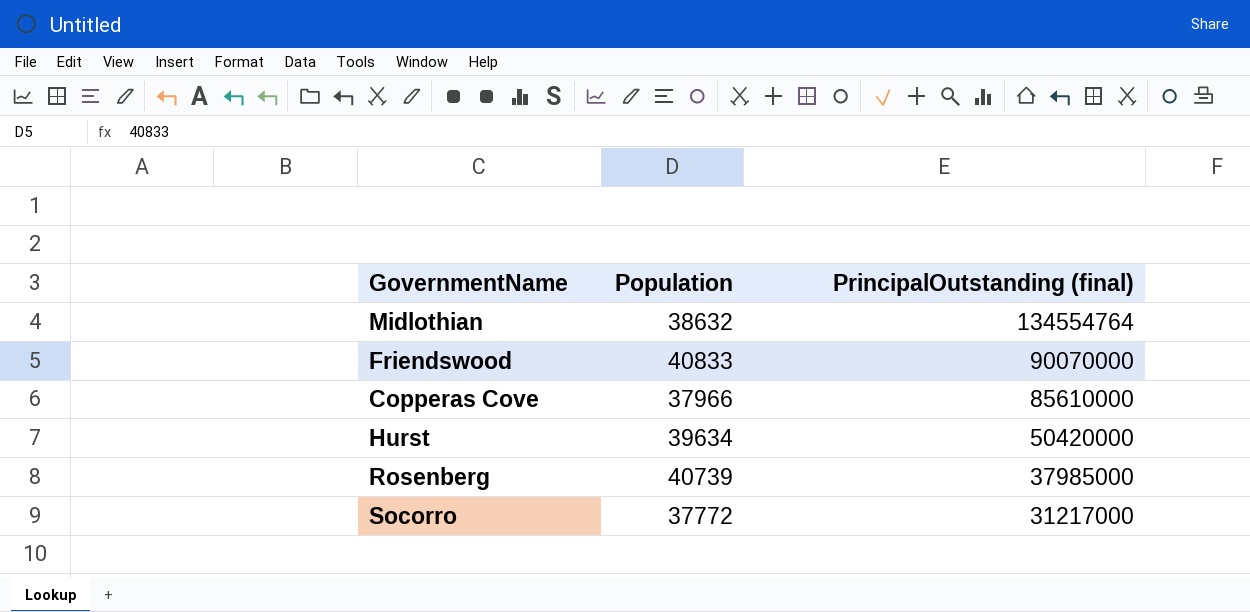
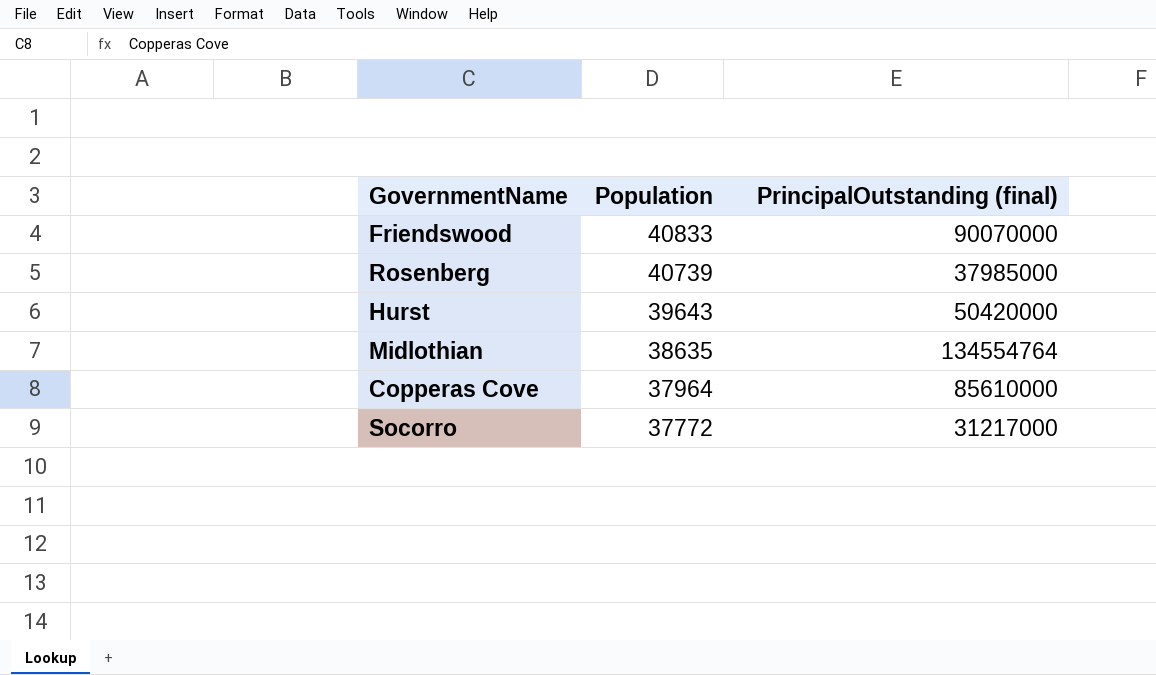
row order: PrincipalOutstanding (final) descending -> Population descending
Hurst | Population: 39634 -> 39643
Midlothian | Population: 38632 -> 38635
Copperas Cove | Population: 37966 -> 37964

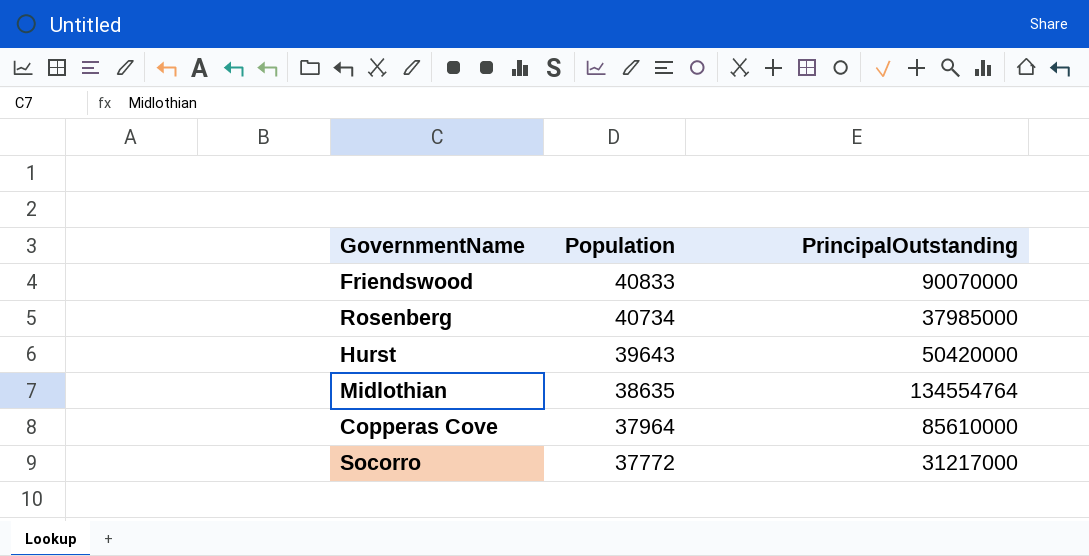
column name: PrincipalOutstanding (final) -> PrincipalOutstanding
Rosenberg | Population: 40739 -> 40734

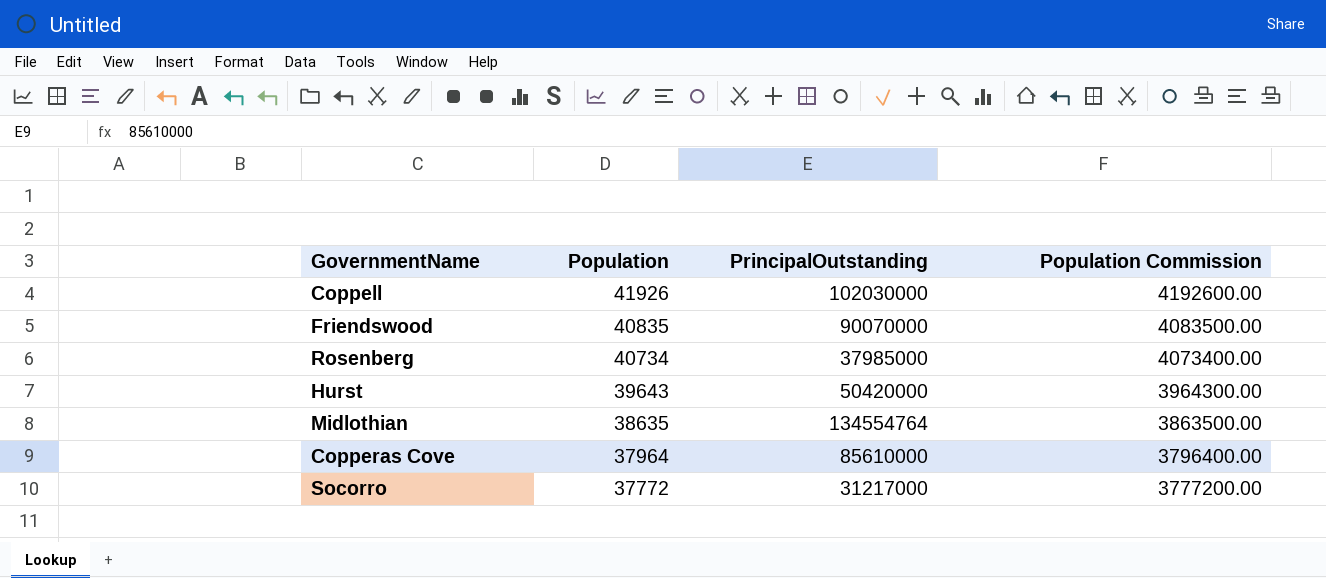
column Population Commission | formula: none -> [Population] * 100
row Coppell: none -> 41926 | 102030000 | 4192600.00
Friendswood | Population: 40833 -> 40835

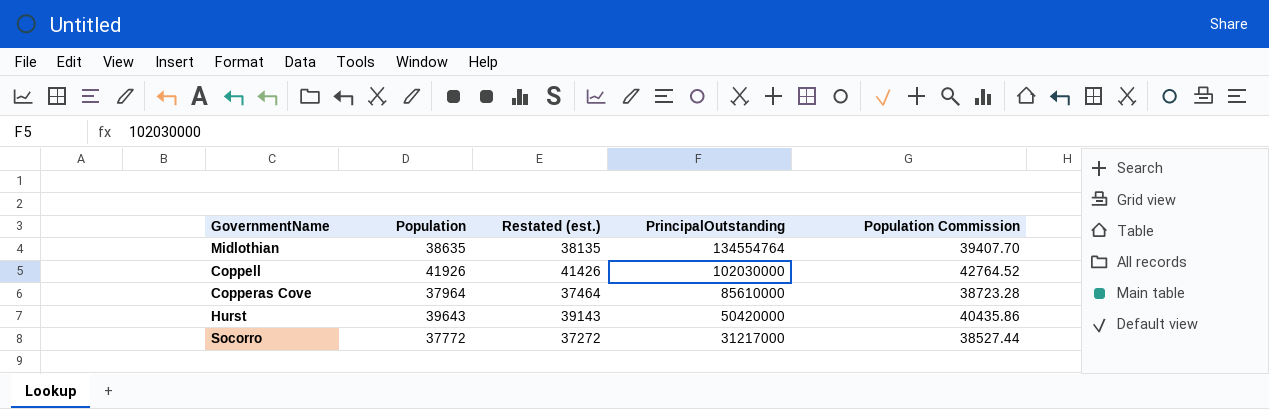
row order: Population descending -> PrincipalOutstanding descending
column Restated (est.) | formula: none -> [Population] - 500
column Population Commission | formula: [Population] * 100 -> [Population] * 1.02
row Friendswood: 40835 | 90070000 | 4083500.00 -> none
row Rosenberg: 40734 | 37985000 | 4073400.00 -> none

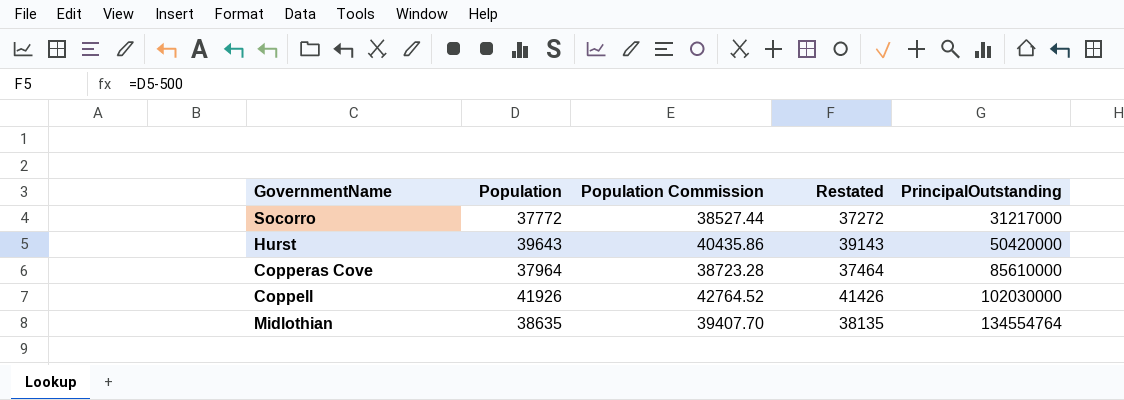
row order: PrincipalOutstanding descending -> PrincipalOutstanding ascending
column Population Commission | position: 5 -> 3
column name: Restated (est.) -> Restated

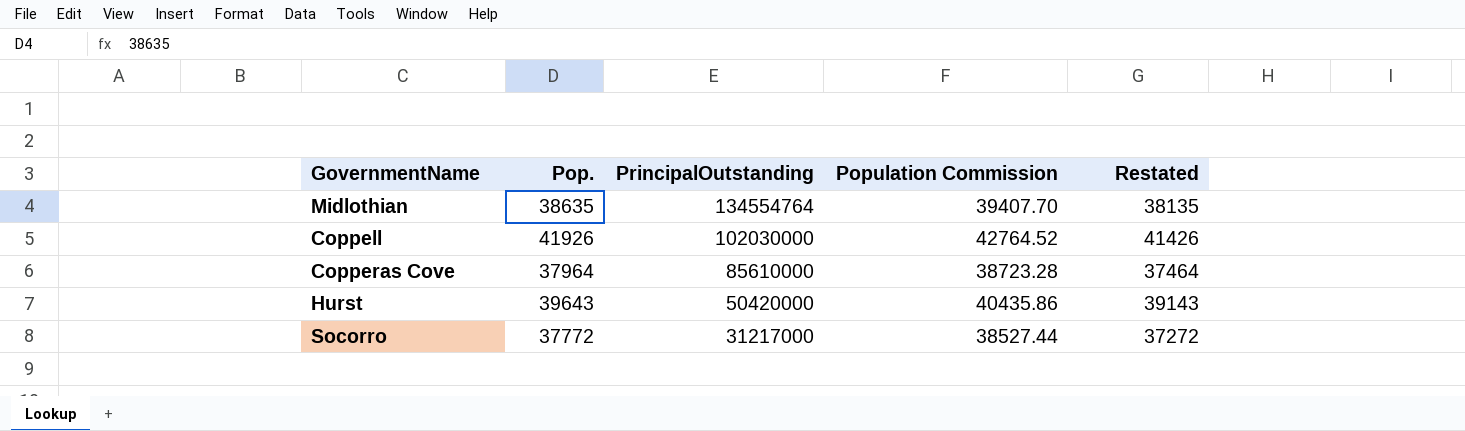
row order: PrincipalOutstanding ascending -> PrincipalOutstanding descending
column name: Population -> Pop.
column PrincipalOutstanding | position: 5 -> 3

